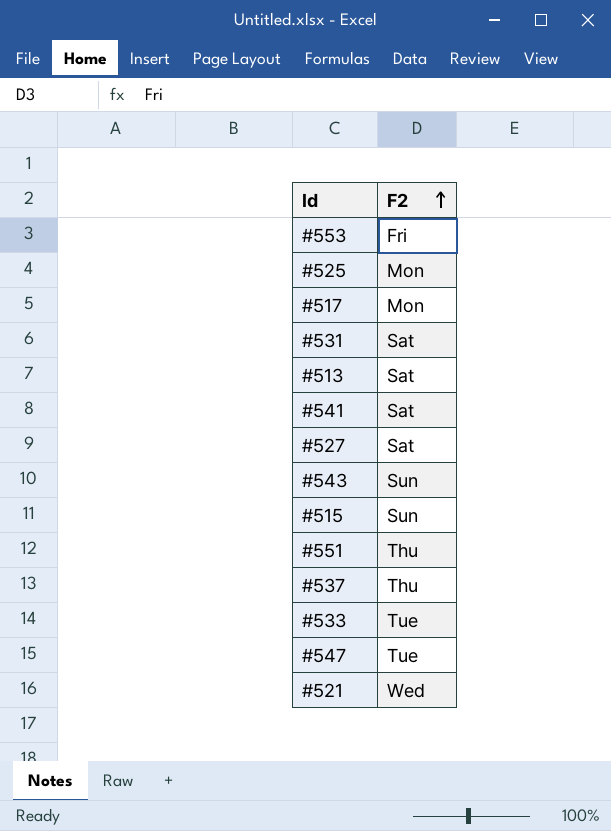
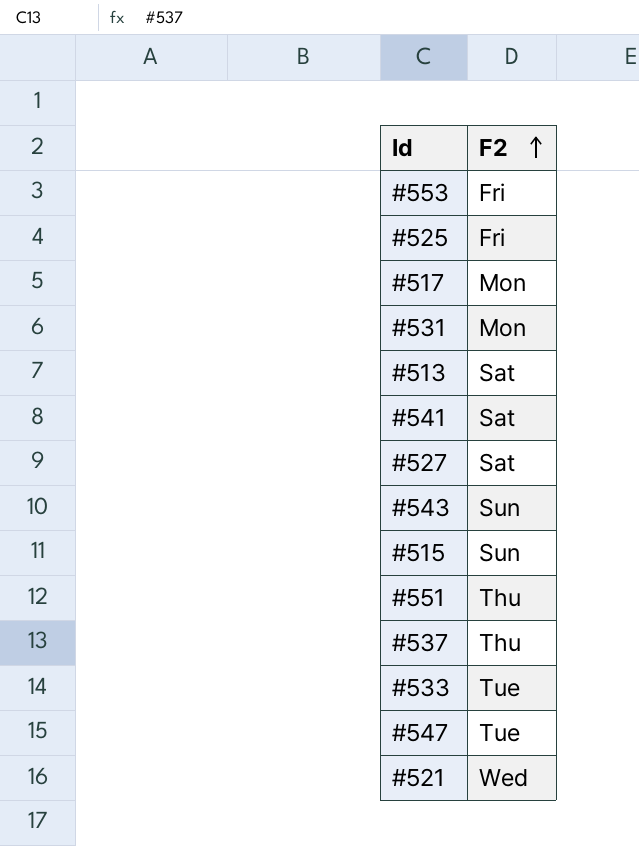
#525 | F2: Mon -> Fri
#531 | F2: Sat -> Mon

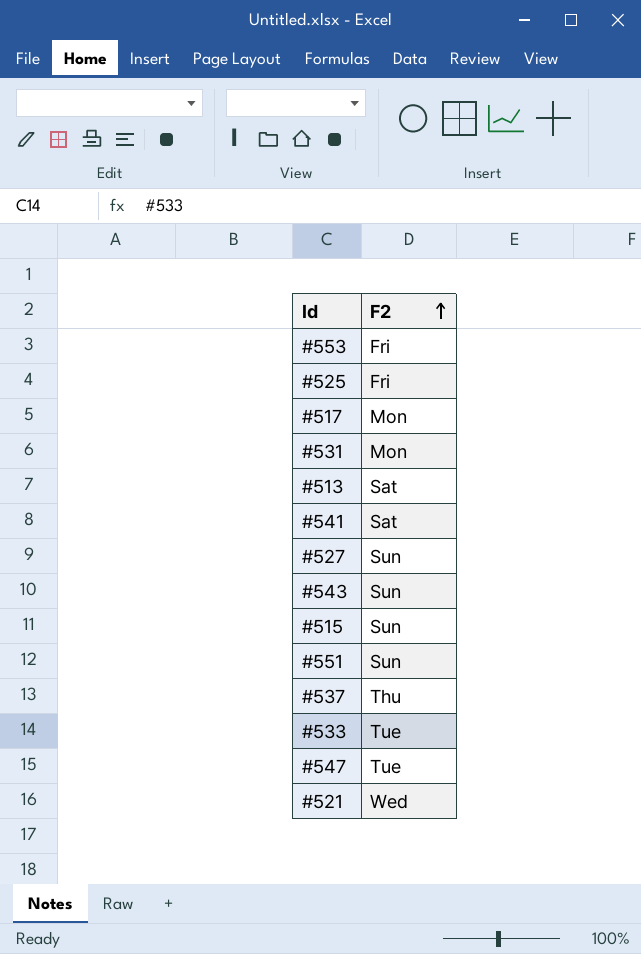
#527 | F2: Sat -> Sun
#551 | F2: Thu -> Sun

